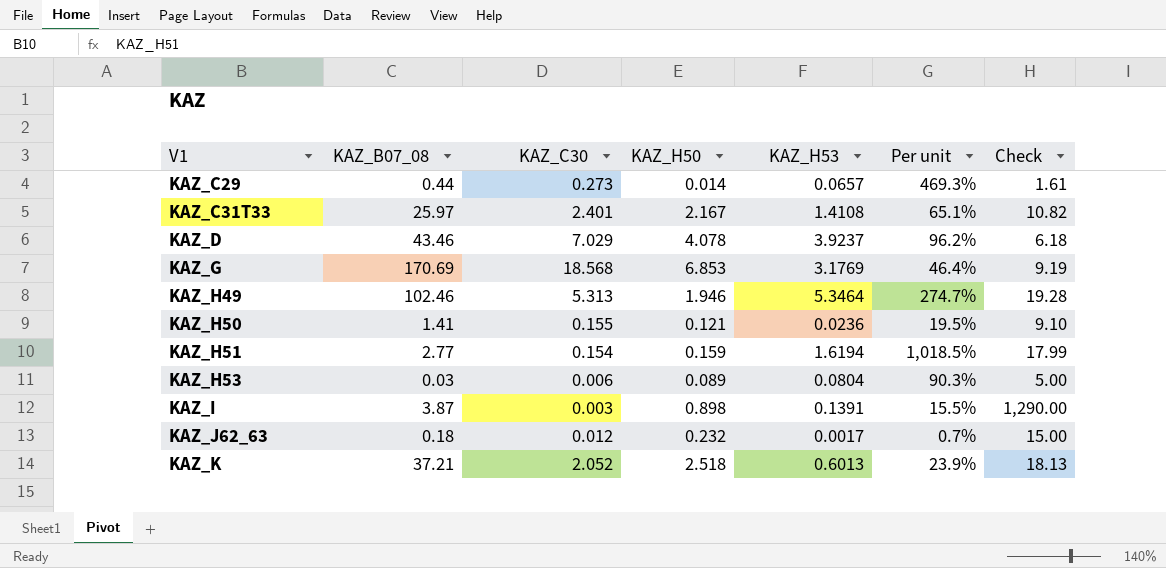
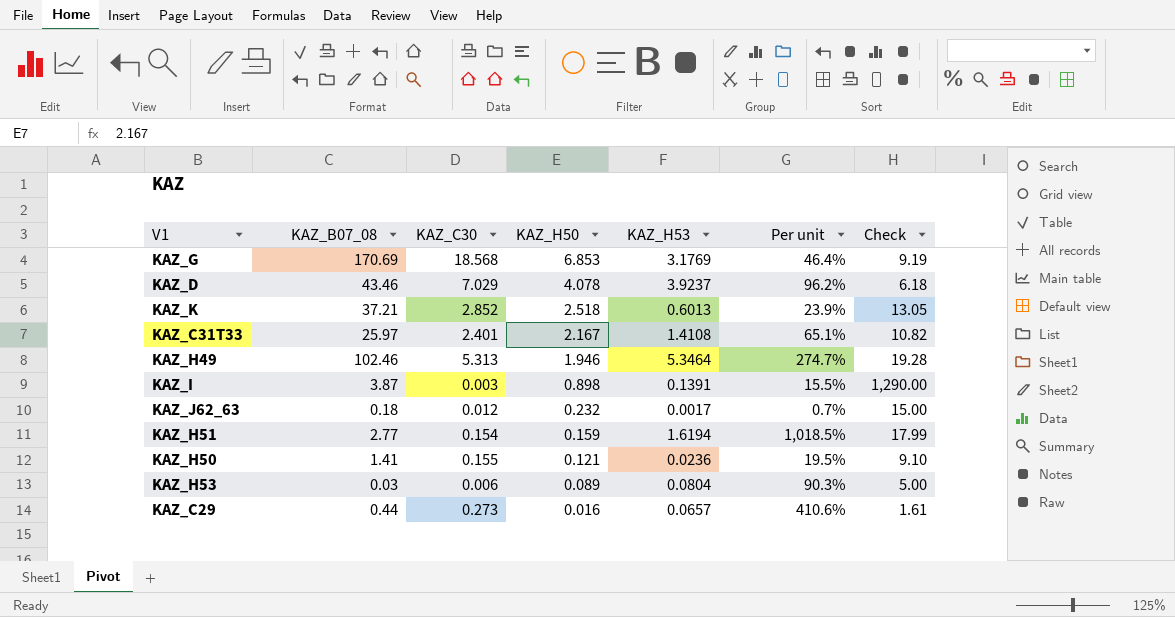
row order: V1 ascending -> KAZ_H50 descending
KAZ_K | KAZ_C30: 2.052 -> 2.852
KAZ_K | Check: 18.13 -> 13.05
KAZ_C29 | KAZ_H50: 0.014 -> 0.016
KAZ_C29 | Per unit: 469.3% -> 410.6%

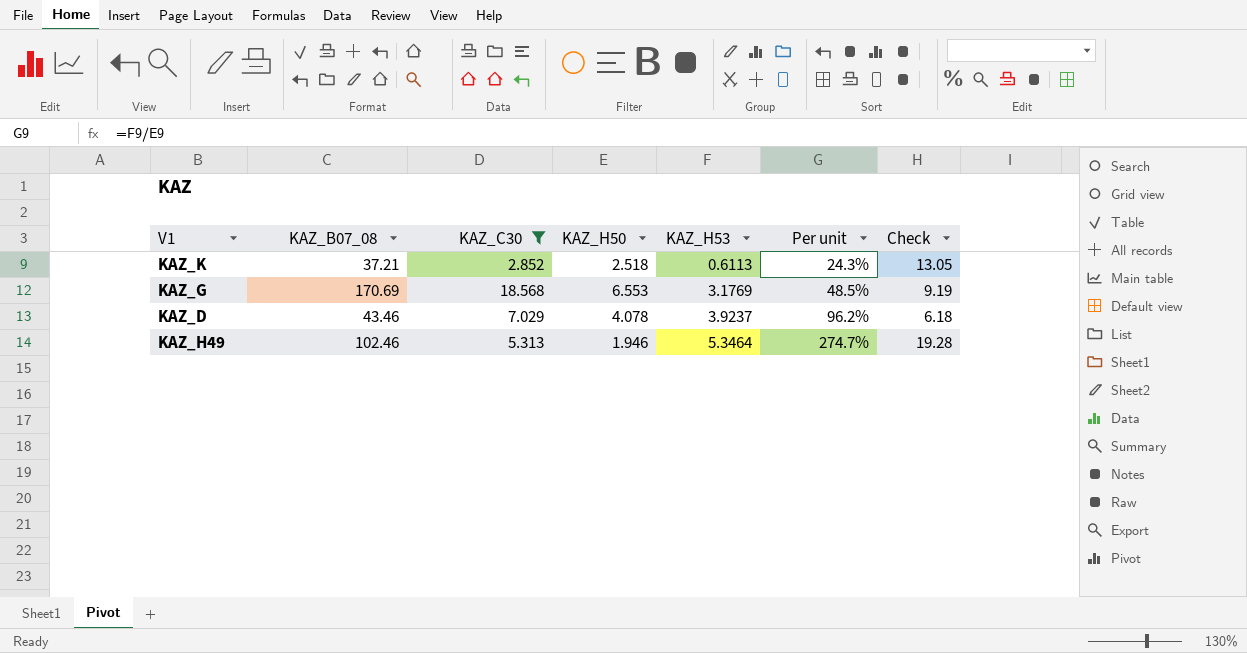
filter: none -> KAZ_C30 >= 2.852
row order: KAZ_H50 descending -> KAZ_H53 ascending
KAZ_K | KAZ_H53: 0.6013 -> 0.6113
KAZ_K | Per unit: 23.9% -> 24.3%
KAZ_G | KAZ_H50: 6.853 -> 6.553
KAZ_G | Per unit: 46.4% -> 48.5%

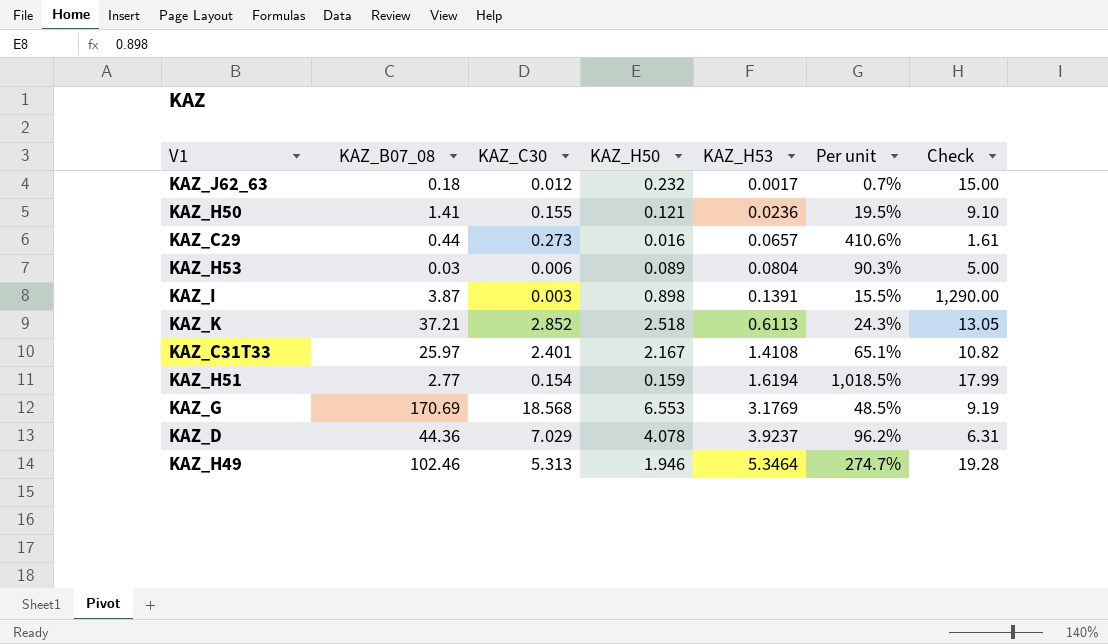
filter: KAZ_C30 >= 2.852 -> none
KAZ_D | KAZ_B07_08: 43.46 -> 44.36
KAZ_D | Check: 6.18 -> 6.31

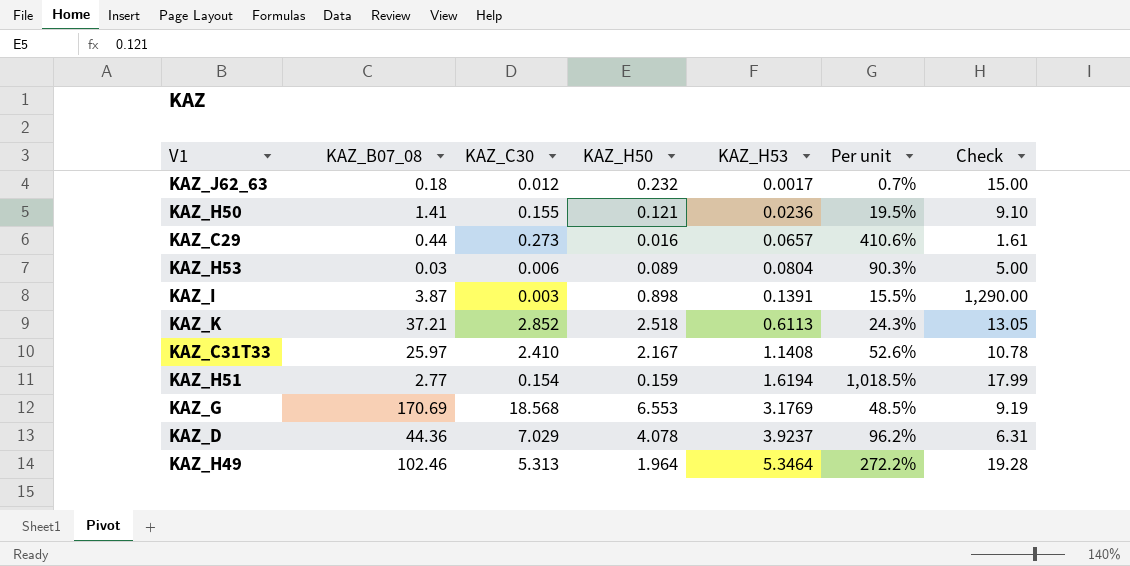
KAZ_C31T33 | KAZ_C30: 2.401 -> 2.410
KAZ_C31T33 | KAZ_H53: 1.4108 -> 1.1408
KAZ_C31T33 | Per unit: 65.1% -> 52.6%
KAZ_C31T33 | Check: 10.82 -> 10.78
KAZ_H49 | KAZ_H50: 1.946 -> 1.964
KAZ_H49 | Per unit: 274.7% -> 272.2%

